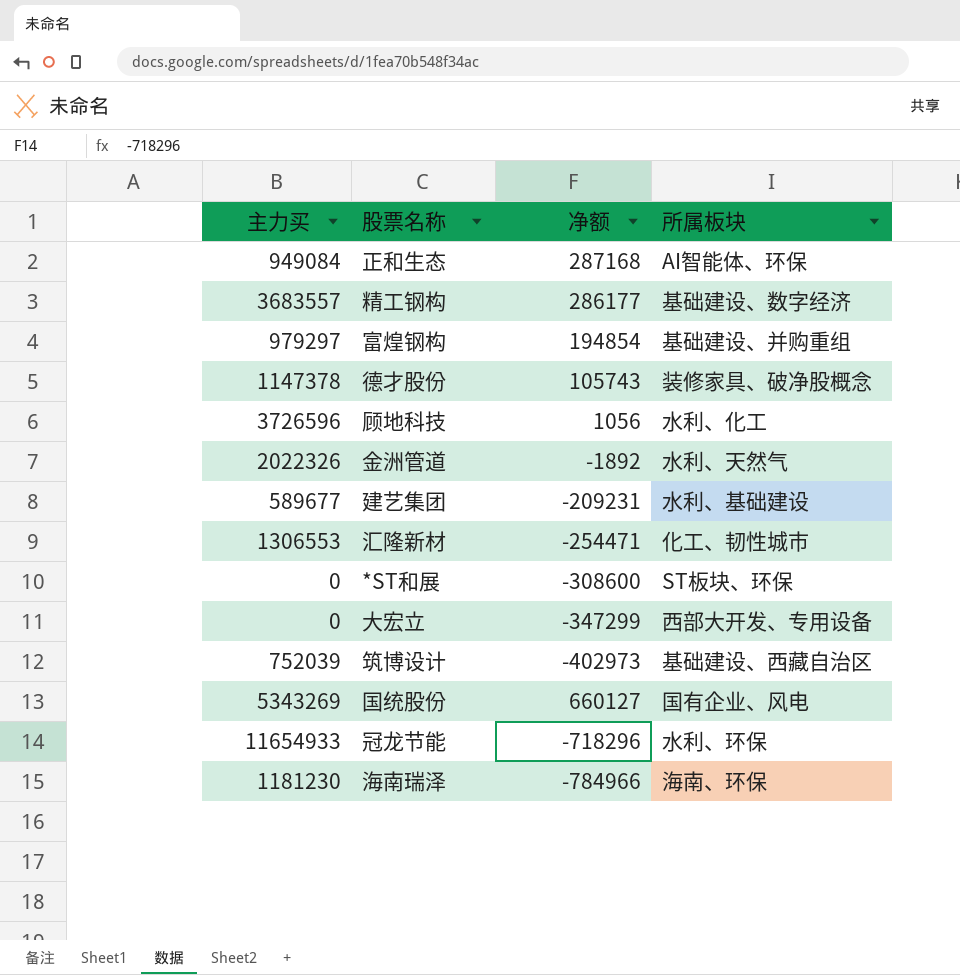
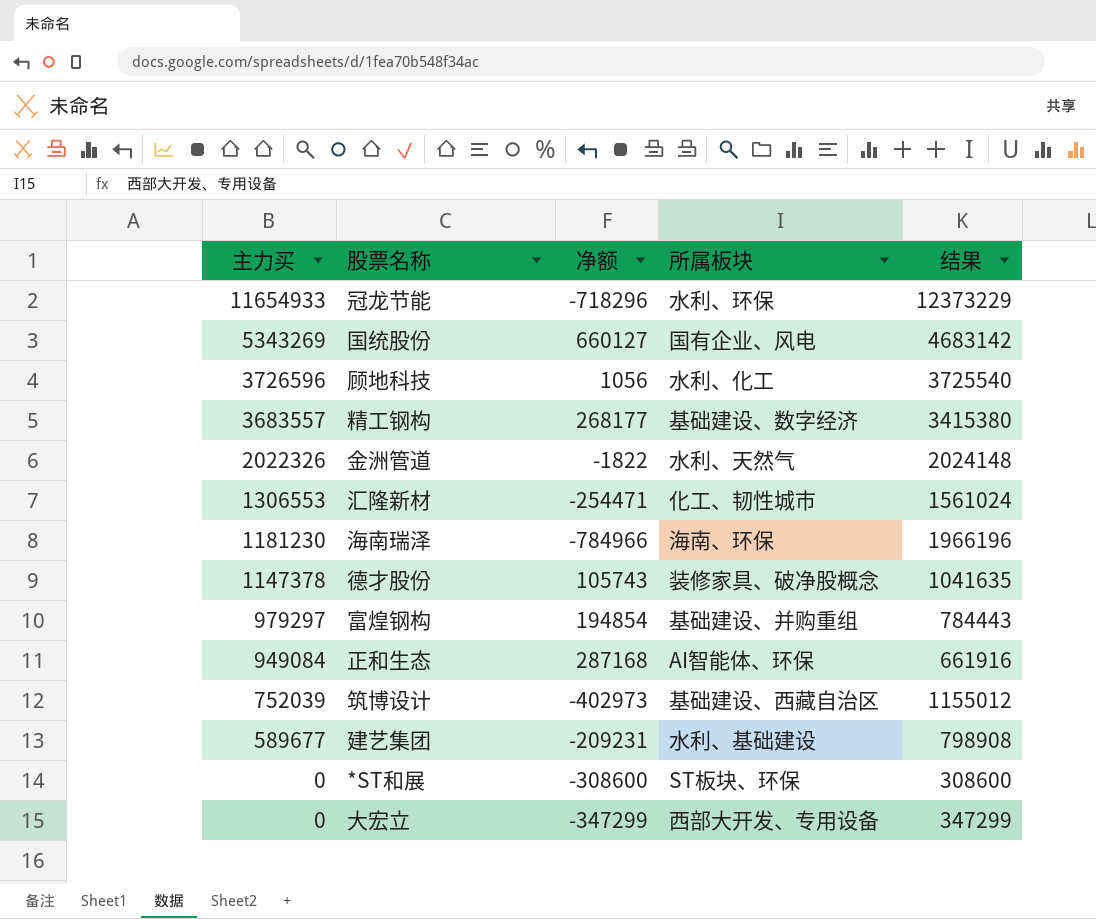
row order: none -> 主力买 descending
column 结果 | formula: none -> [主力买] - [净额]
精工钢构 | 净额: 286177 -> 268177
金洲管道 | 净额: -1892 -> -1822

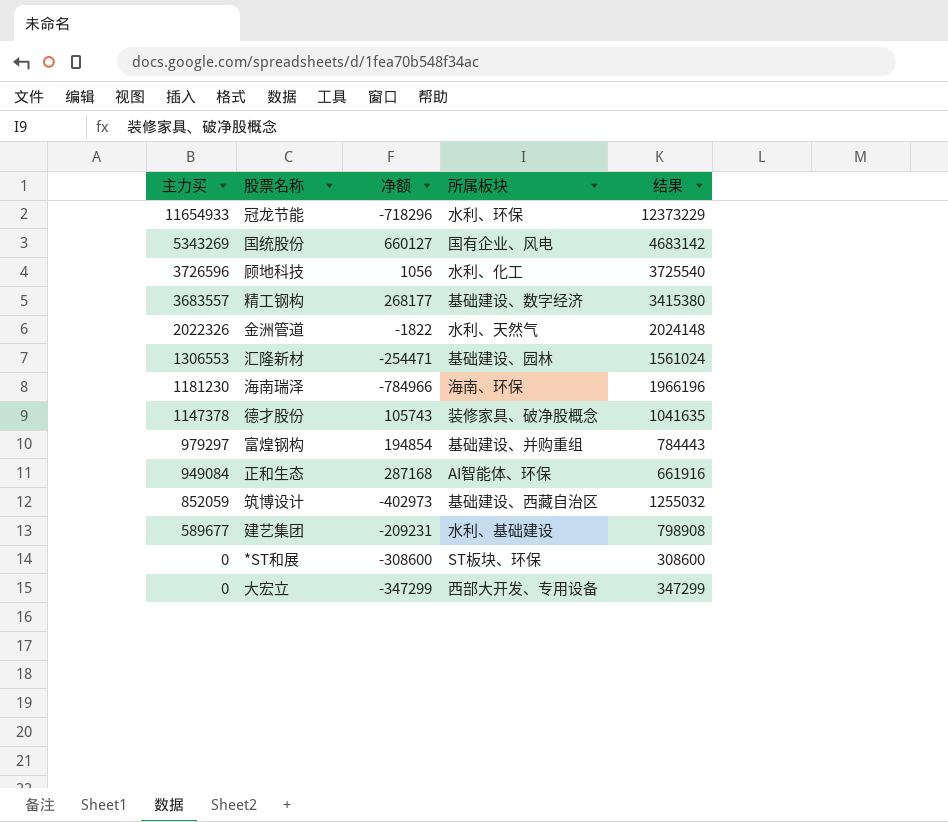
汇隆新材 | 所属板块: 化工、韧性城市 -> 基础建设、园林
筑博设计 | 主力买: 752039 -> 852059
筑博设计 | 结果: 1155012 -> 1255032

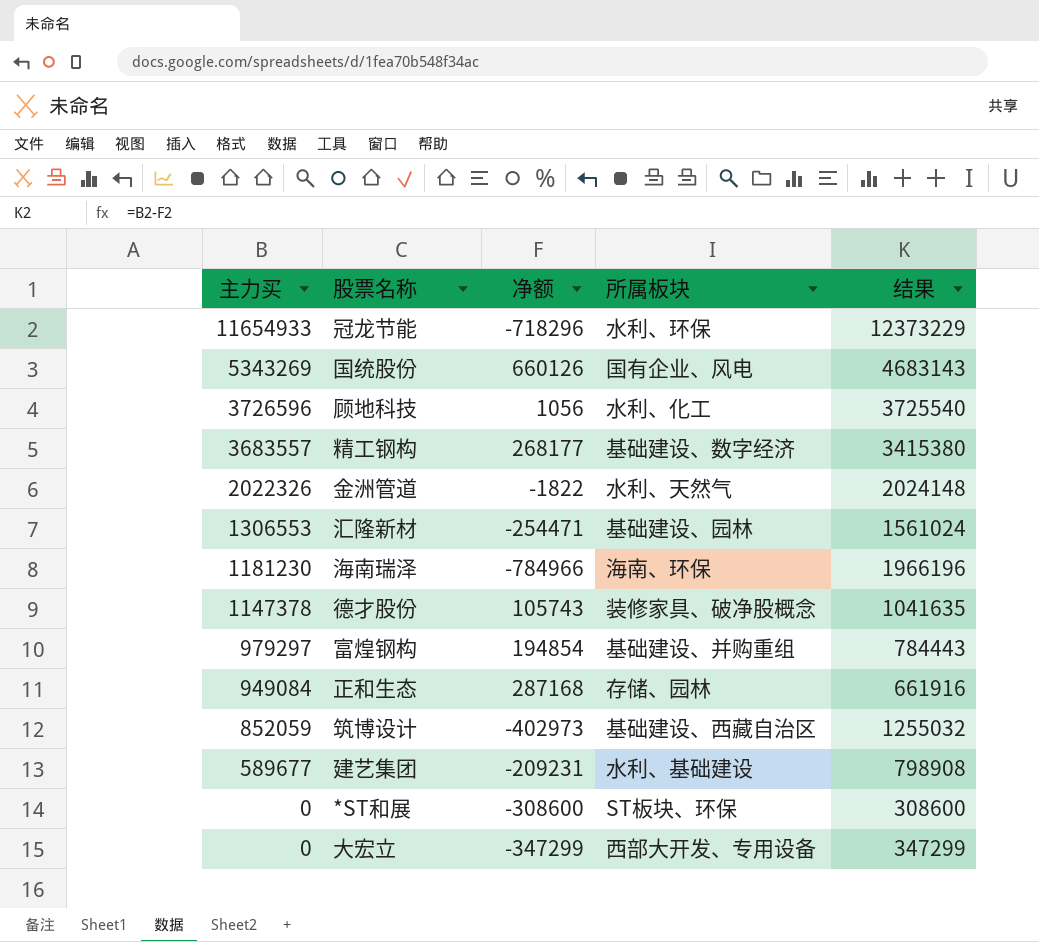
国统股份 | 净额: 660127 -> 660126
国统股份 | 结果: 4683142 -> 4683143
正和生态 | 所属板块: AI智能体、环保 -> 存储、园林

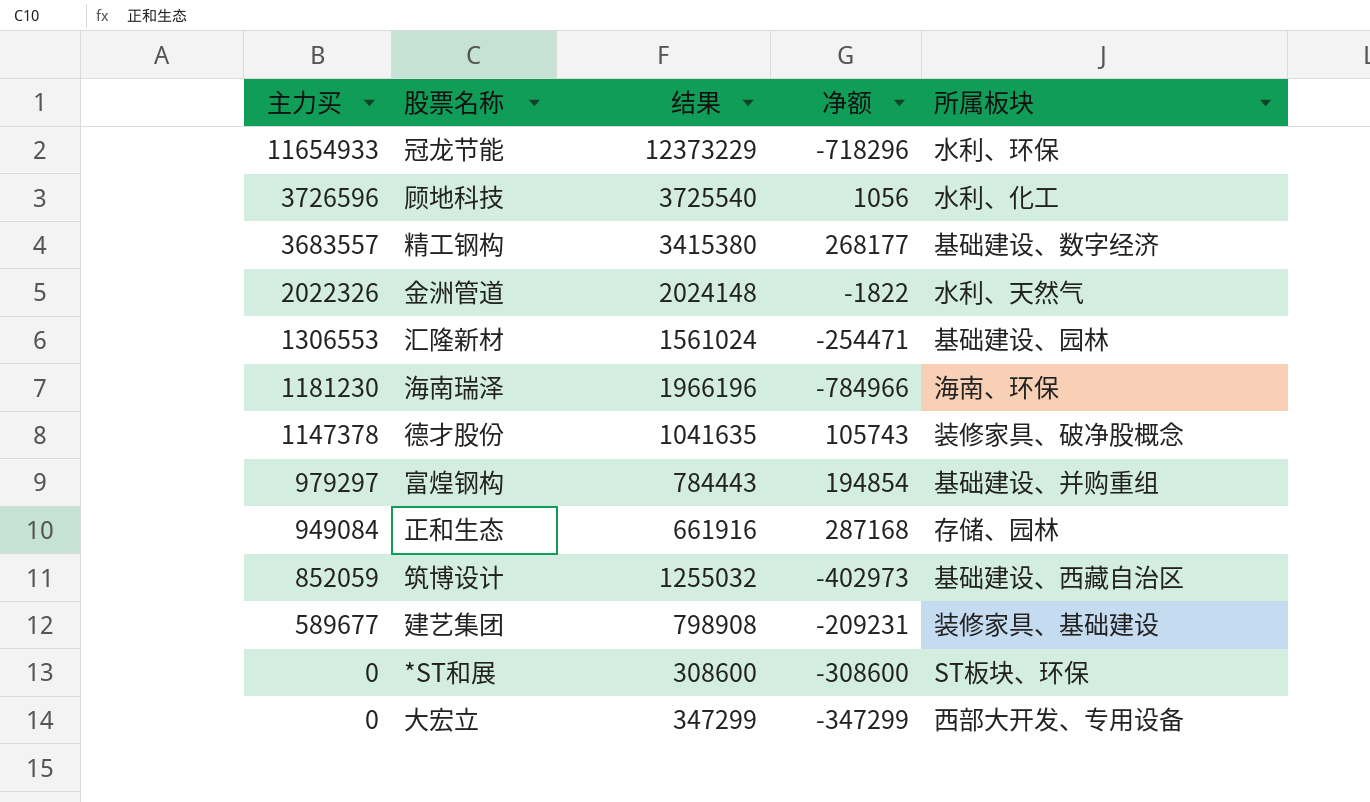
column 结果 | position: 5 -> 3
row 国统股份: 5343269 | 660126 | 国有企业、风电 | 4683143 -> none
建艺集团 | 所属板块: 水利、基础建设 -> 装修家具、基础建设

